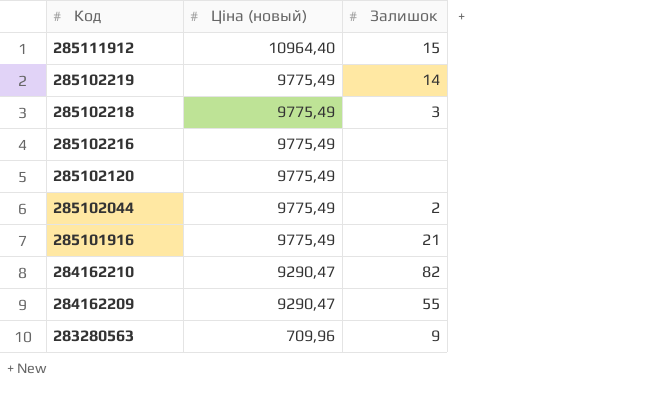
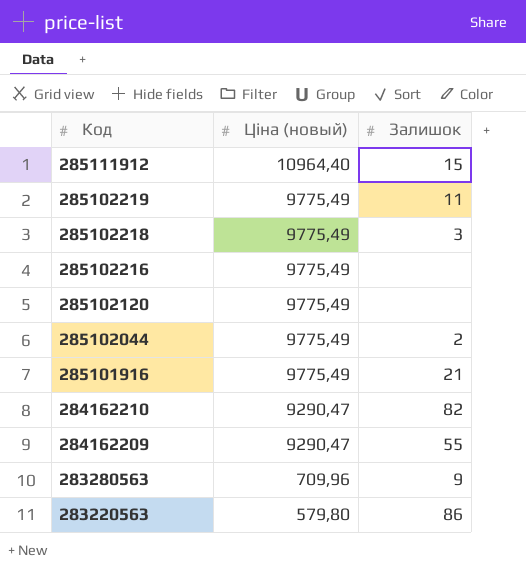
285102219 | Залишок: 14 -> 11
row 283220563: none -> 579,80 | 86

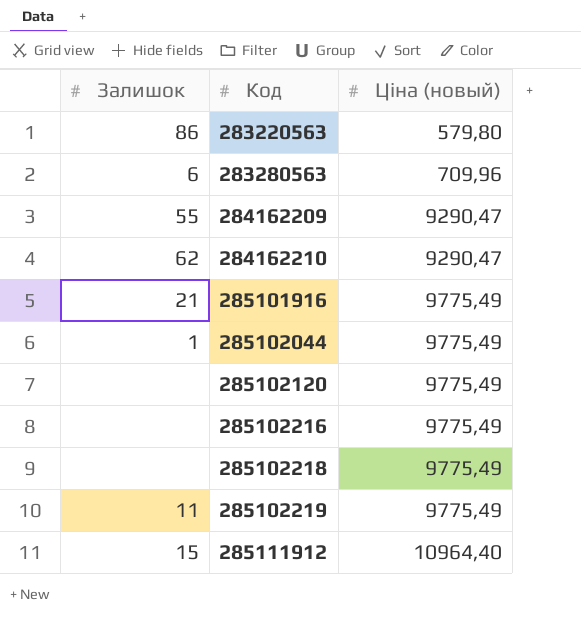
row order: Код descending -> Код ascending
column Залишок | position: 3 -> 1
283280563 | Залишок: 9 -> 6
284162210 | Залишок: 82 -> 62
285102044 | Залишок: 2 -> 1
285102218 | Залишок: 3 -> none

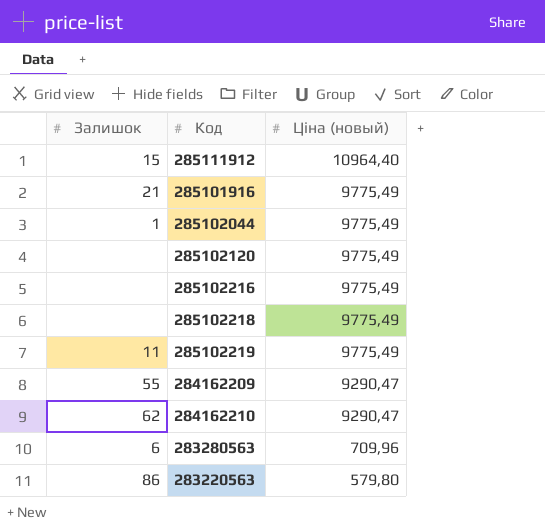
row order: Код ascending -> Ціна (новый) descending

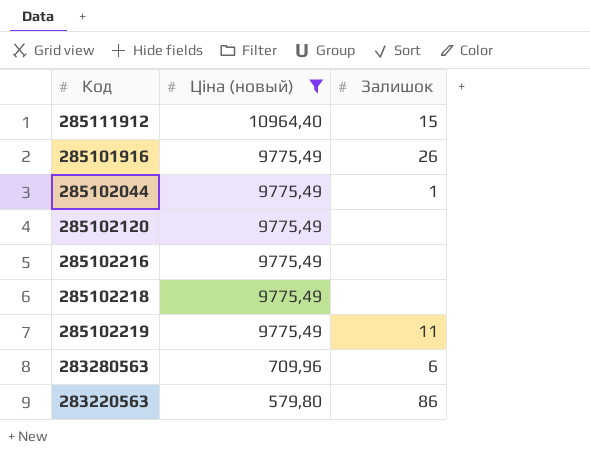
filter: none -> Ціна (новый) != 9290,47
column Залишок | position: 1 -> 3
285101916 | Залишок: 21 -> 26

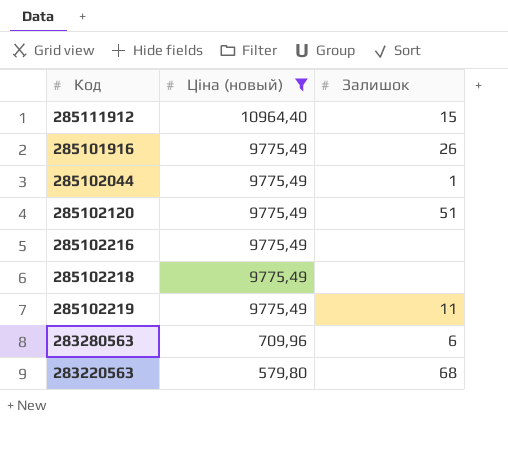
285102120 | Залишок: none -> 51
283220563 | Залишок: 86 -> 68

